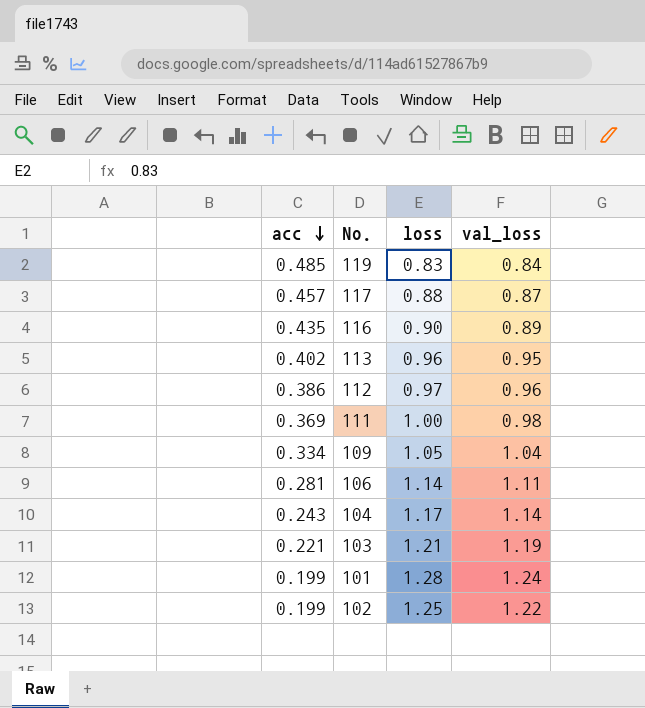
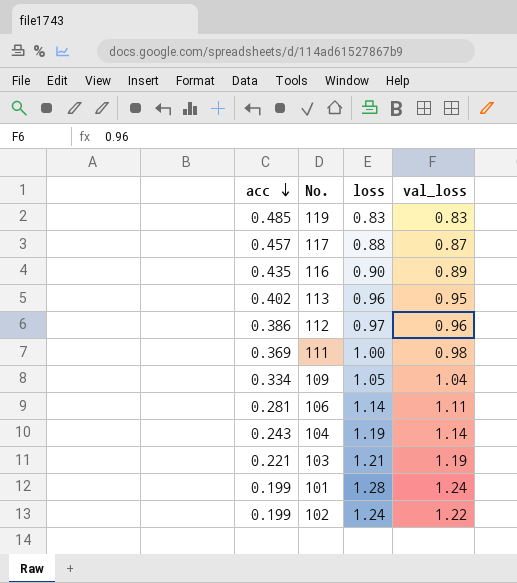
119 | val_loss: 0.84 -> 0.83
104 | loss: 1.17 -> 1.19
102 | loss: 1.25 -> 1.24

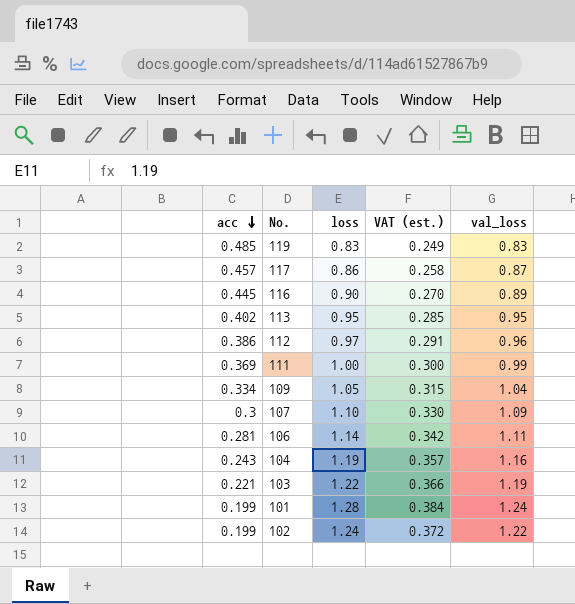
column VAT (est.) | formula: none -> [loss] * 0.3
117 | loss: 0.88 -> 0.86
116 | acc: 0.435 -> 0.445
113 | loss: 0.96 -> 0.95
111 | val_loss: 0.98 -> 0.99
row 107: none -> 0.3 | 1.10 | 0.330 | 1.09
104 | val_loss: 1.14 -> 1.16
103 | loss: 1.21 -> 1.22

